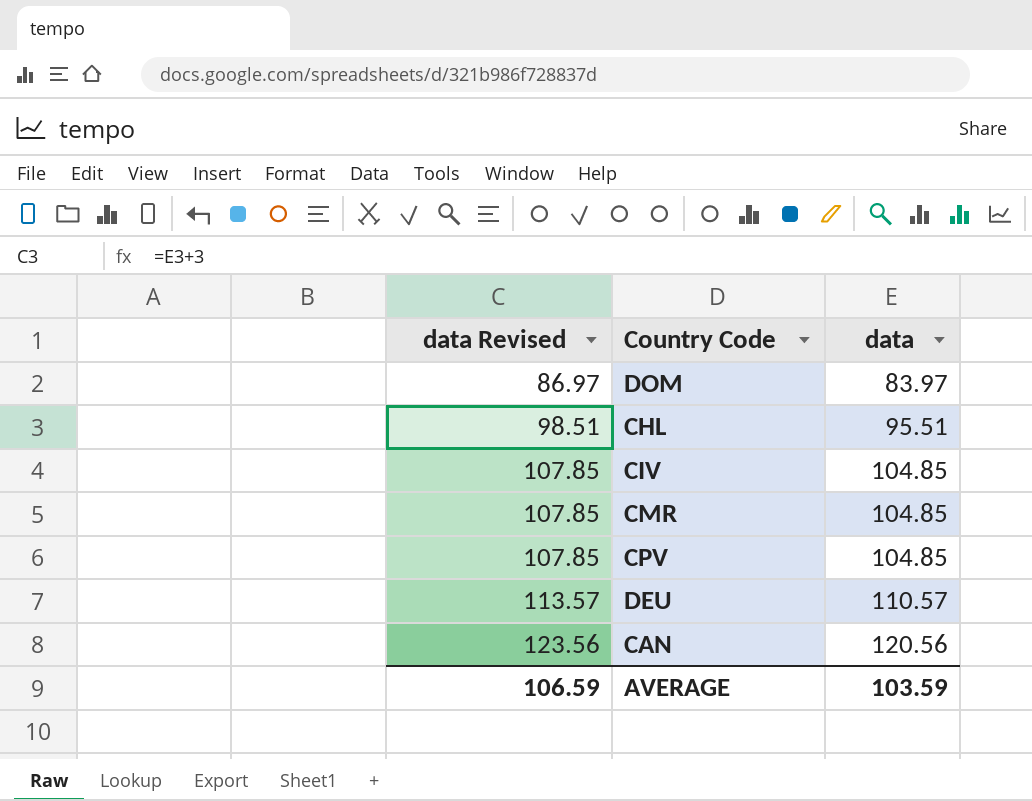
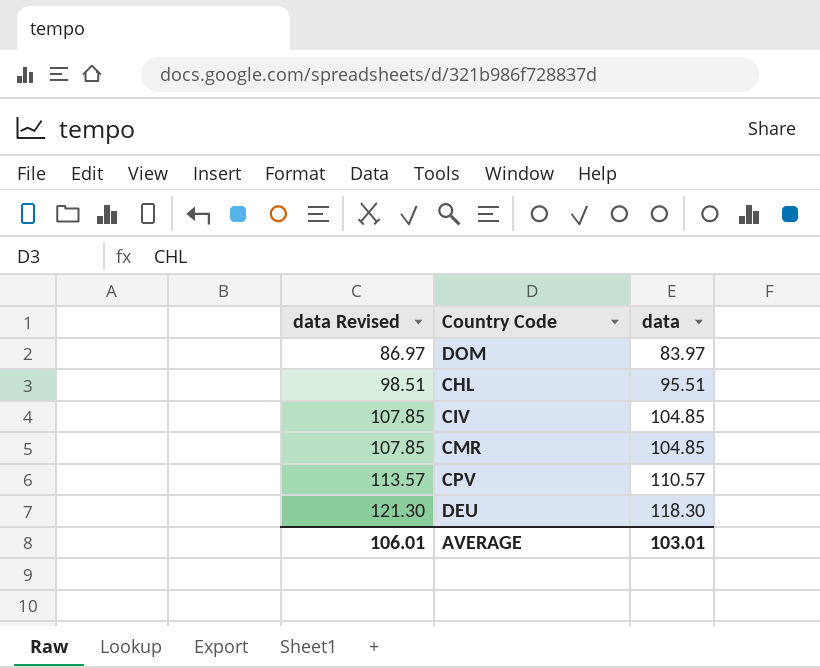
row CAN: 123.56 | 120.56 -> none
CPV | data Revised: 107.85 -> 113.57
CPV | data: 104.85 -> 110.57
DEU | data Revised: 113.57 -> 121.30
DEU | data: 110.57 -> 118.30
AVERAGE | data Revised: 106.59 -> 106.01
AVERAGE | data: 103.59 -> 103.01

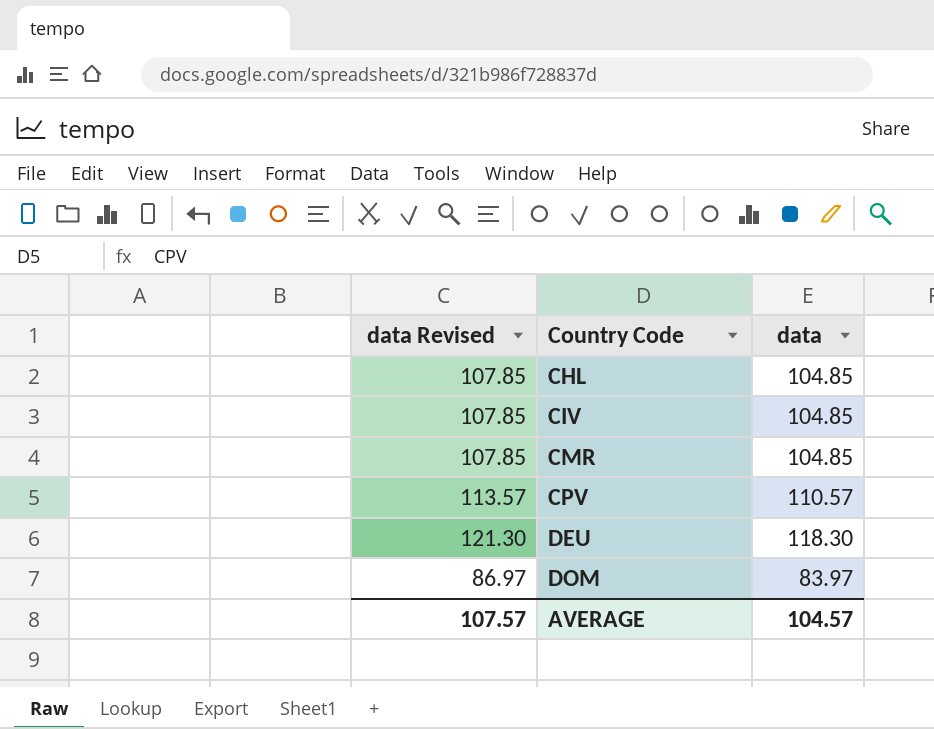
row order: data Revised ascending -> Country Code ascending
CHL | data Revised: 98.51 -> 107.85
CHL | data: 95.51 -> 104.85
AVERAGE | data Revised: 106.01 -> 107.57
AVERAGE | data: 103.01 -> 104.57

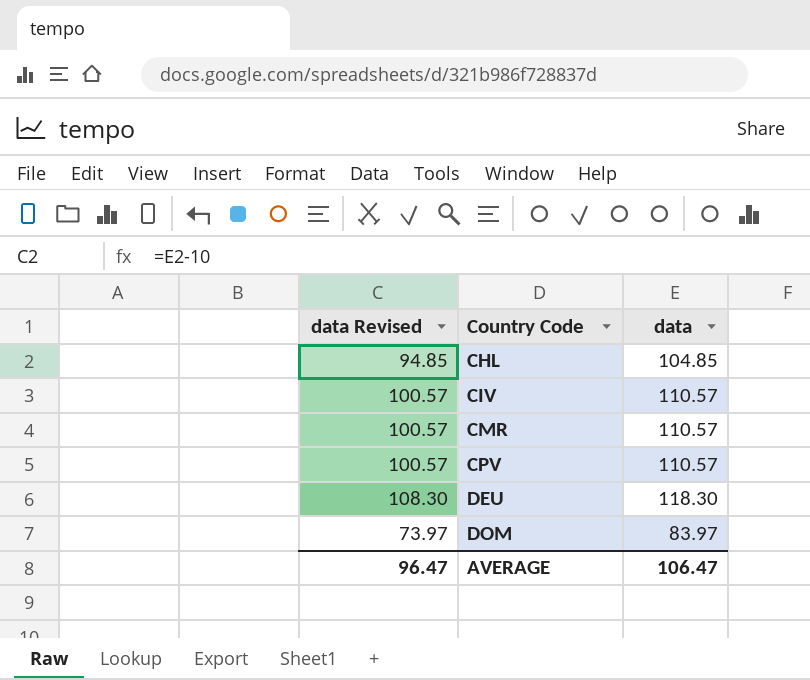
column data Revised | formula: [data] + 3 -> [data] - 10
CIV | data: 104.85 -> 110.57
CMR | data: 104.85 -> 110.57
AVERAGE | data Revised: 107.57 -> 96.47
AVERAGE | data: 104.57 -> 106.47

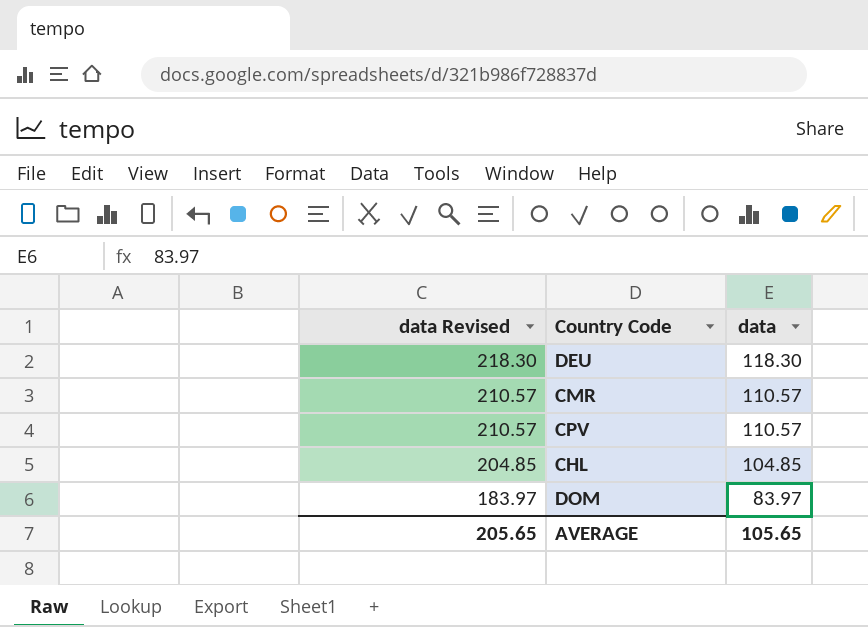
row order: Country Code ascending -> data Revised descending
column data Revised | formula: [data] - 10 -> [data] + 100
row CIV: 100.57 | 110.57 -> none
AVERAGE | data Revised: 96.47 -> 205.65
AVERAGE | data: 106.47 -> 105.65

